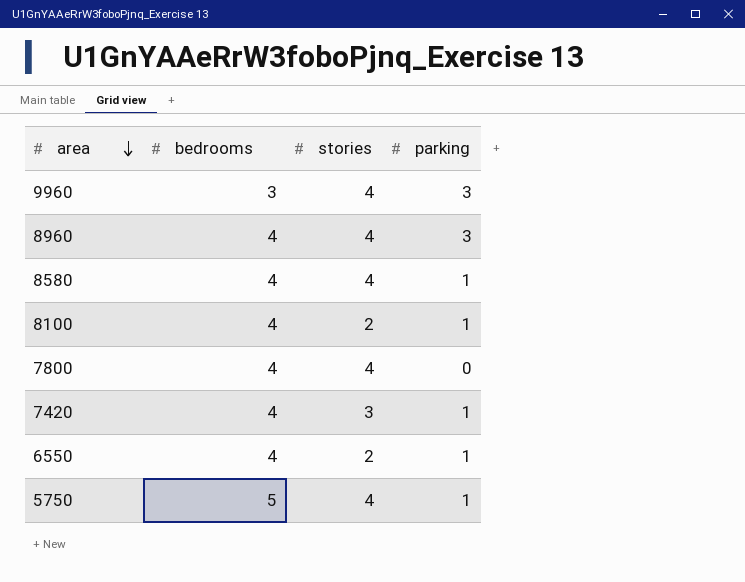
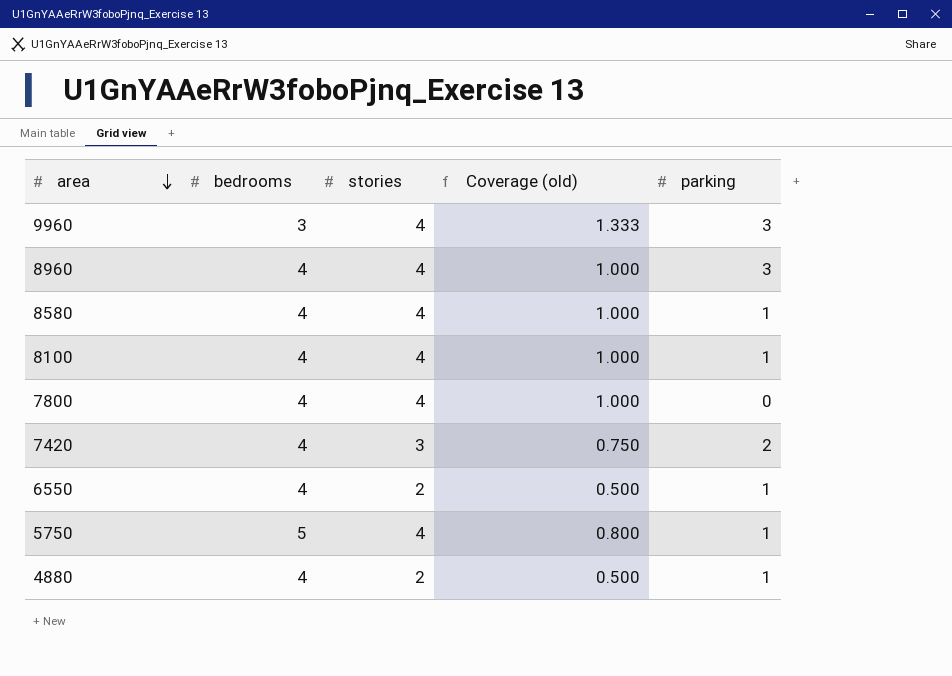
column Coverage (old) | formula: none -> [stories] / [bedrooms]
8100 | stories: 2 -> 4
7420 | parking: 1 -> 2
row 4880: none -> 4 | 2 | 0.500 | 1

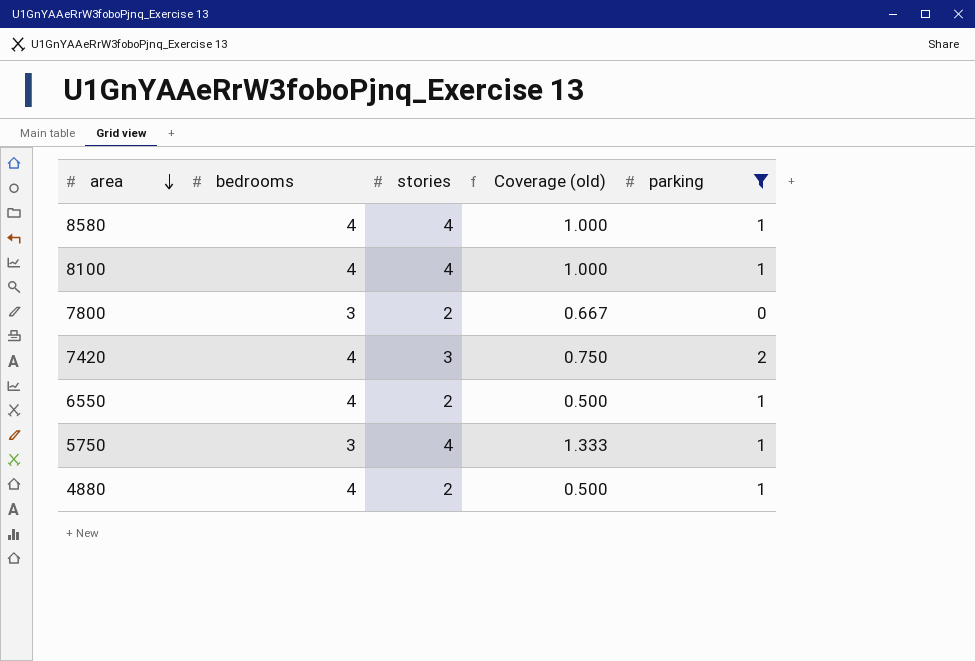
filter: none -> parking != 3
7800 | bedrooms: 4 -> 3
7800 | stories: 4 -> 2
7800 | Coverage (old): 1.000 -> 0.667
5750 | bedrooms: 5 -> 3
5750 | Coverage (old): 0.800 -> 1.333

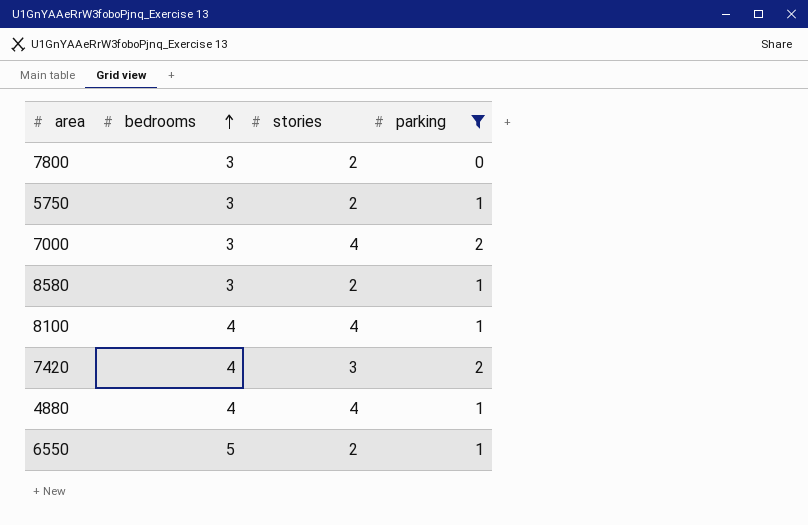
row order: area descending -> bedrooms ascending
column Coverage (old) | formula: [stories] / [bedrooms] -> none
5750 | stories: 4 -> 2
row 7000: none -> 3 | 4 | 2
8580 | bedrooms: 4 -> 3
8580 | stories: 4 -> 2
4880 | stories: 2 -> 4
6550 | bedrooms: 4 -> 5

